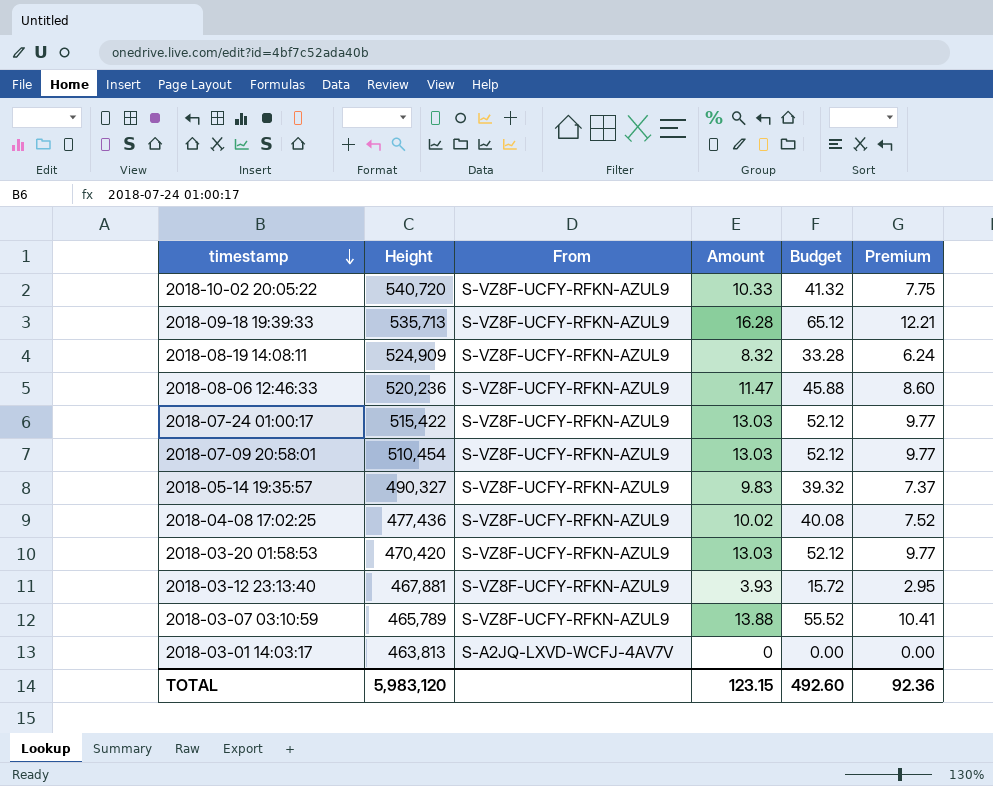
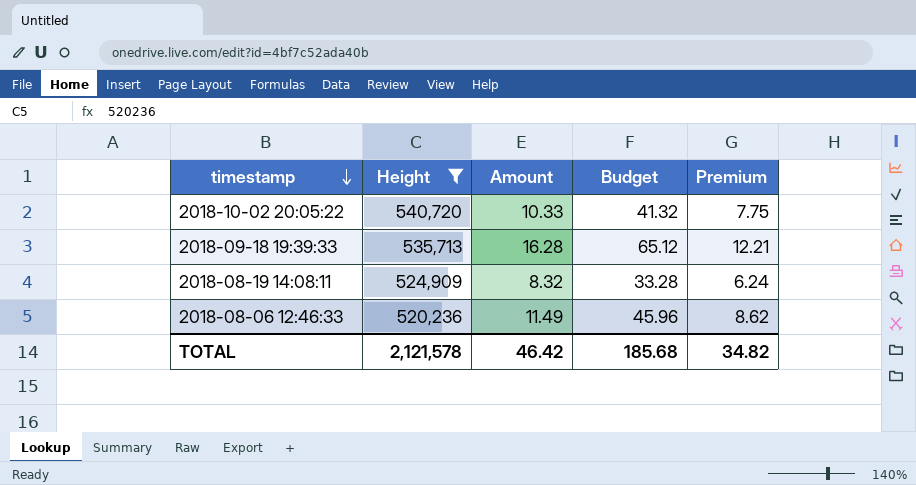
filter: none -> Height >= 520,236
column From | position: 3 -> none
2018-08-06 12:46:33 | Amount: 11.47 -> 11.49
2018-08-06 12:46:33 | Budget: 45.88 -> 45.96
2018-08-06 12:46:33 | Premium: 8.60 -> 8.62
TOTAL | Height: 5,983,120 -> 2,121,578
TOTAL | Amount: 123.15 -> 46.42
TOTAL | Budget: 492.60 -> 185.68
TOTAL | Premium: 92.36 -> 34.82

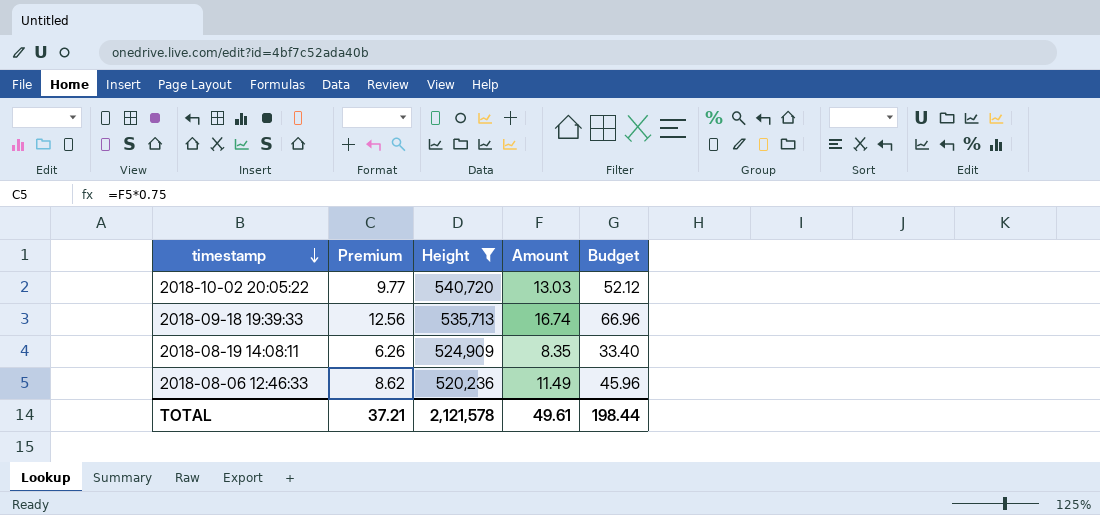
column Premium | position: 5 -> 2
2018-10-02 20:05:22 | Premium: 7.75 -> 9.77
2018-10-02 20:05:22 | Amount: 10.33 -> 13.03
2018-10-02 20:05:22 | Budget: 41.32 -> 52.12
2018-09-18 19:39:33 | Premium: 12.21 -> 12.56
2018-09-18 19:39:33 | Amount: 16.28 -> 16.74
2018-09-18 19:39:33 | Budget: 65.12 -> 66.96
2018-08-19 14:08:11 | Premium: 6.24 -> 6.26
2018-08-19 14:08:11 | Amount: 8.32 -> 8.35
2018-08-19 14:08:11 | Budget: 33.28 -> 33.40
TOTAL | Premium: 34.82 -> 37.21
TOTAL | Amount: 46.42 -> 49.61
TOTAL | Budget: 185.68 -> 198.44

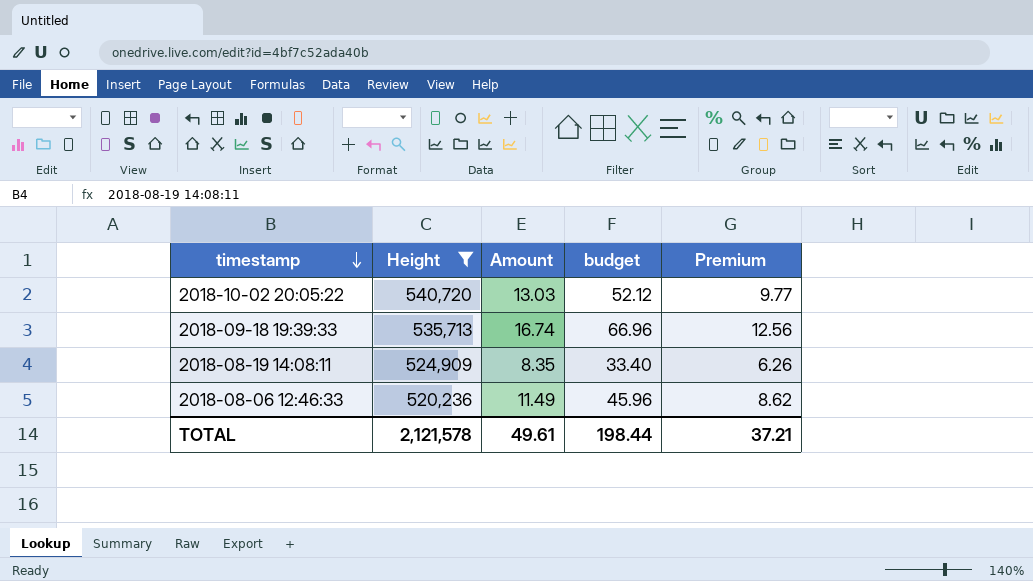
column name: Budget -> budget
column Premium | position: 2 -> 5

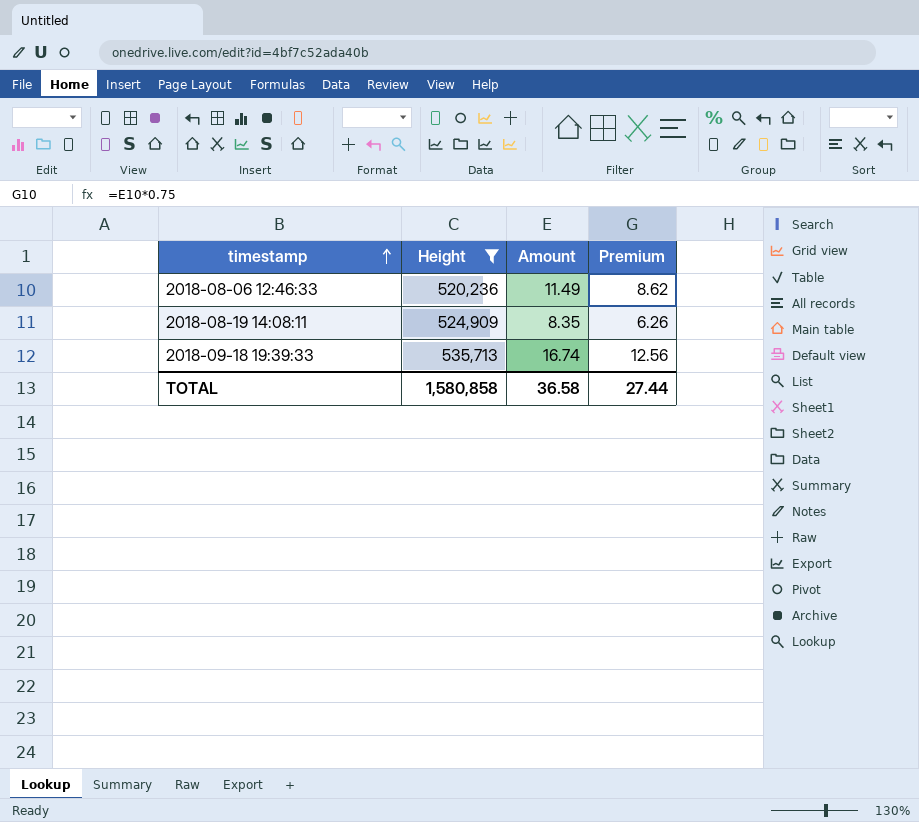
row order: timestamp descending -> timestamp ascending
column budget | formula: [Amount] * 4 -> none
row 2018-10-02 20:05:22: 540,720 | 13.03 | 52.12 | 9.77 -> none
TOTAL | Height: 2,121,578 -> 1,580,858
TOTAL | Amount: 49.61 -> 36.58
TOTAL | Premium: 37.21 -> 27.44

